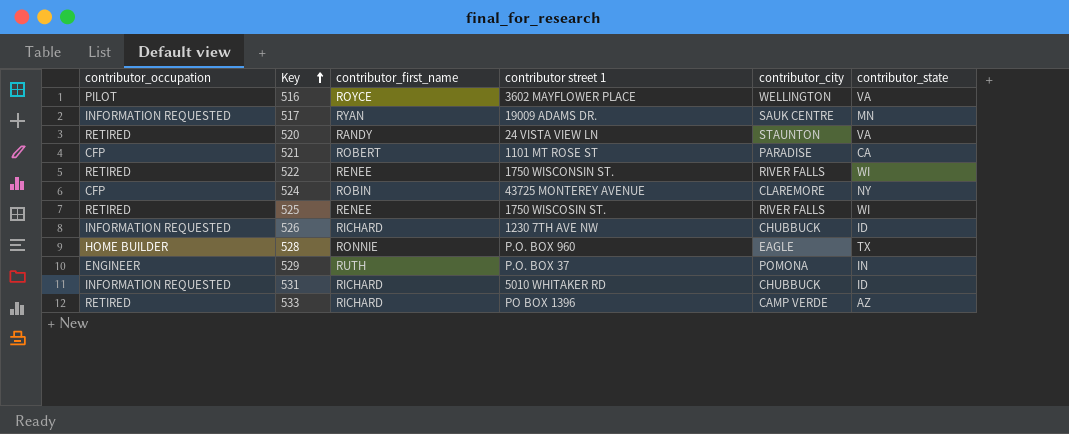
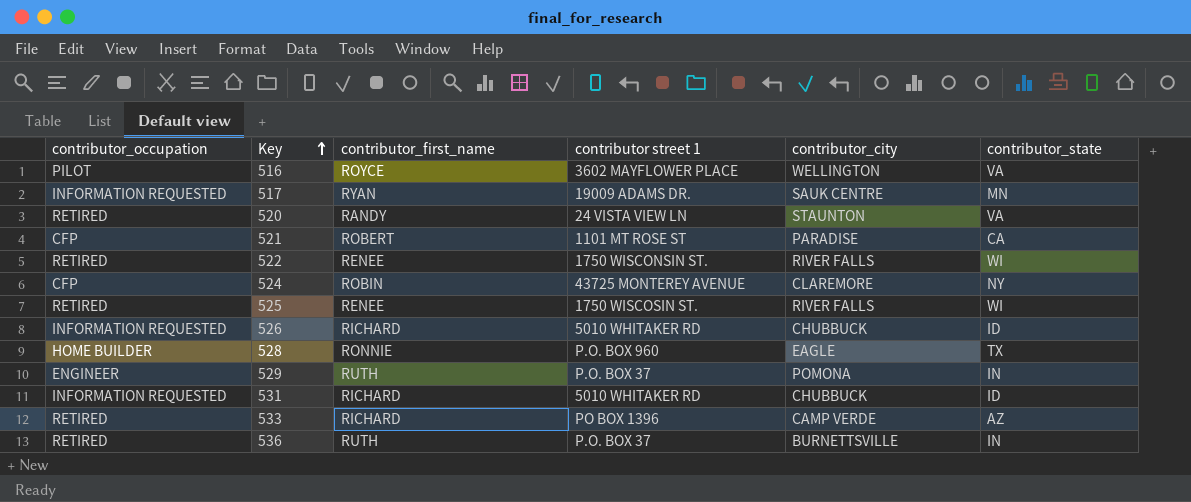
526 | contributor street 1: 1230 7TH AVE NW -> 5010 WHITAKER RD
row 536: none -> RETIRED | RUTH | P.O. BOX 37 | BURNETTSVILLE | IN

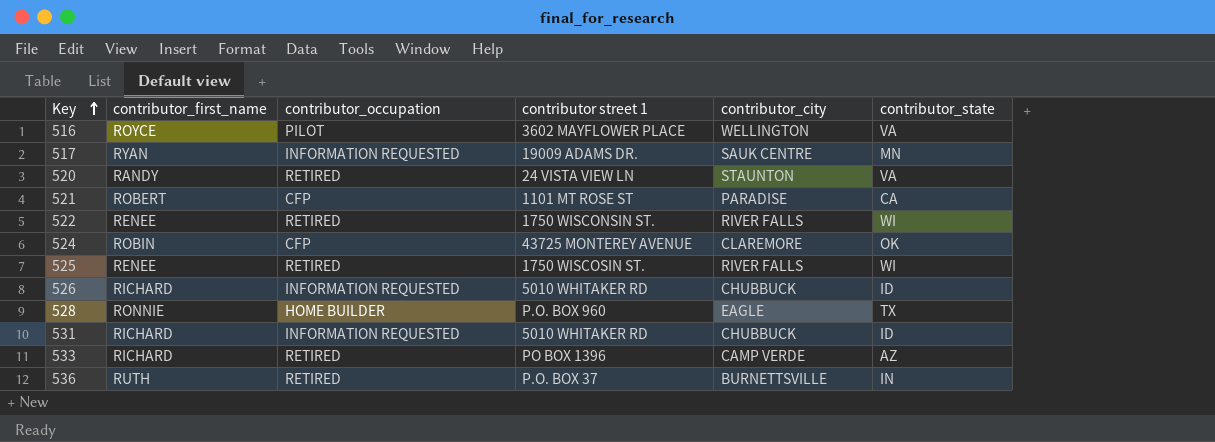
column contributor_occupation | position: 1 -> 3
row 529: ENGINEER | RUTH | P.O. BOX 37 | POMONA | IN -> none
524 | contributor_state: NY -> OK

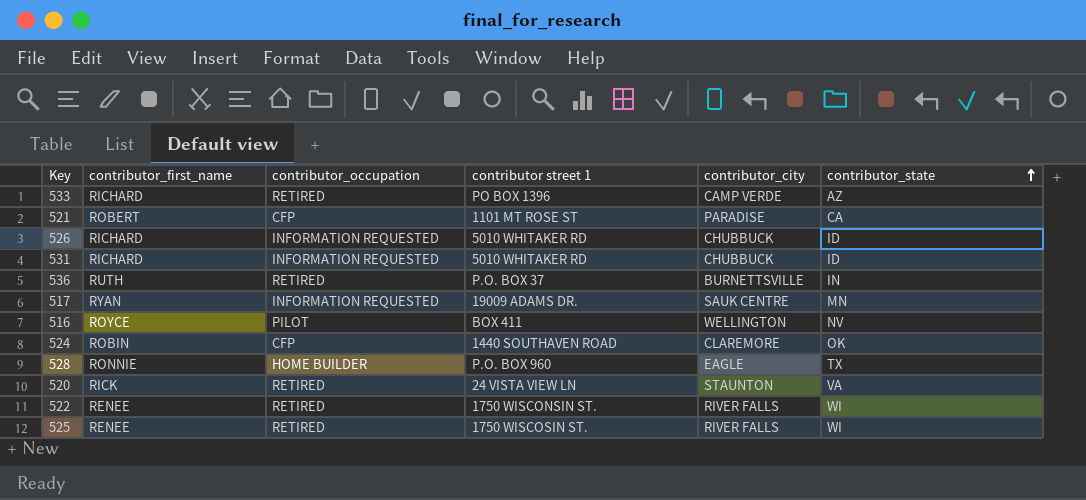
row order: Key ascending -> contributor_state ascending
516 | contributor street 1: 3602 MAYFLOWER PLACE -> BOX 411
516 | contributor_state: VA -> NV
524 | contributor street 1: 43725 MONTEREY AVENUE -> 1440 SOUTHAVEN ROAD
520 | contributor_first_name: RANDY -> RICK

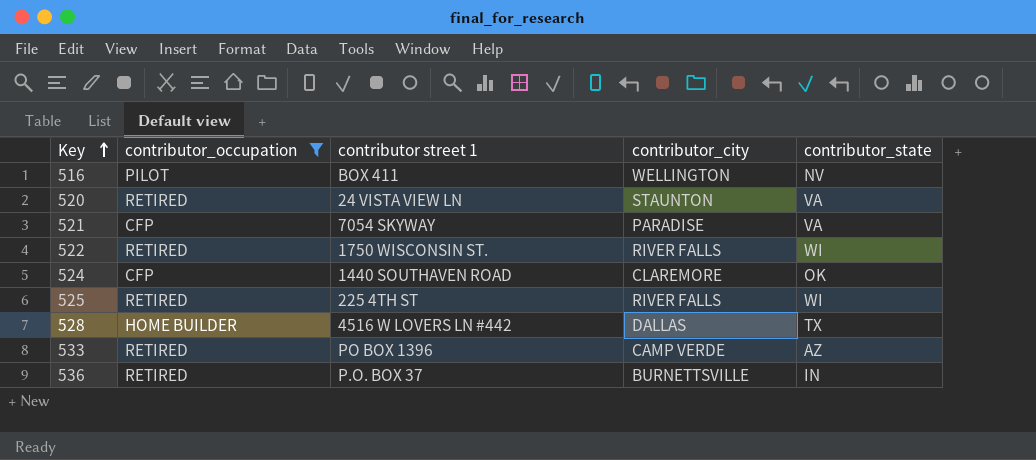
filter: none -> contributor_occupation != INFORMATION REQUESTED
row order: contributor_state ascending -> Key ascending
column contributor_first_name | position: 2 -> none
521 | contributor street 1: 1101 MT ROSE ST -> 7054 SKYWAY
521 | contributor_state: CA -> VA
525 | contributor street 1: 1750 WISCOSIN ST. -> 225 4TH ST
528 | contributor street 1: P.O. BOX 960 -> 4516 W LOVERS LN #442
528 | contributor_city: EAGLE -> DALLAS

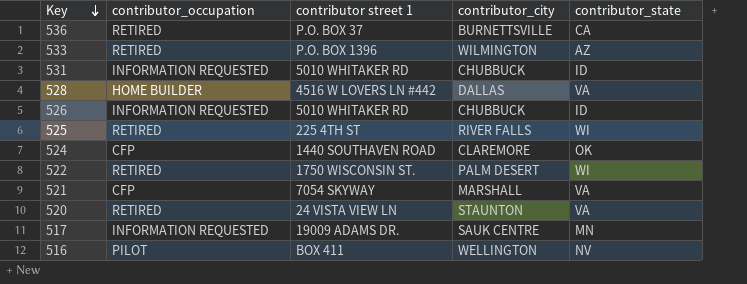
filter: contributor_occupation != INFORMATION REQUESTED -> none
row order: Key ascending -> Key descending
536 | contributor_state: IN -> CA
533 | contributor street 1: PO BOX 1396 -> P.O. BOX 1396
533 | contributor_city: CAMP VERDE -> WILMINGTON
528 | contributor_state: TX -> VA
522 | contributor_city: RIVER FALLS -> PALM DESERT
521 | contributor_city: PARADISE -> MARSHALL

